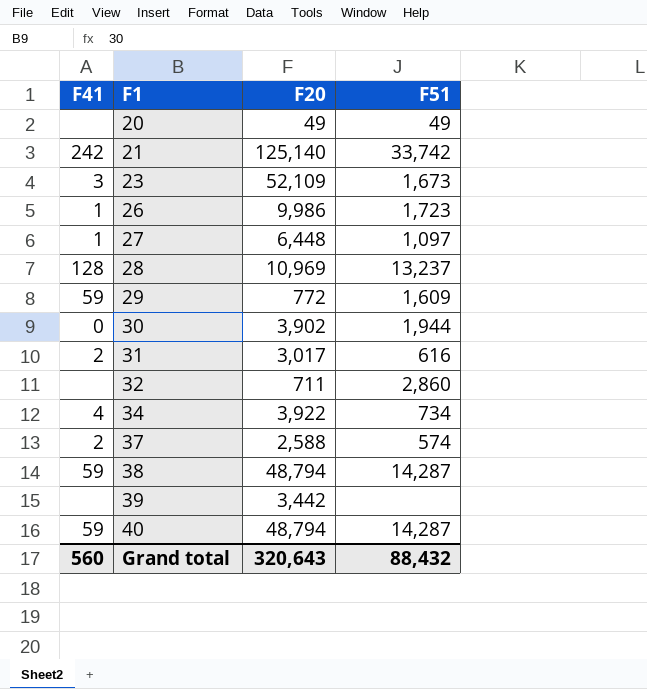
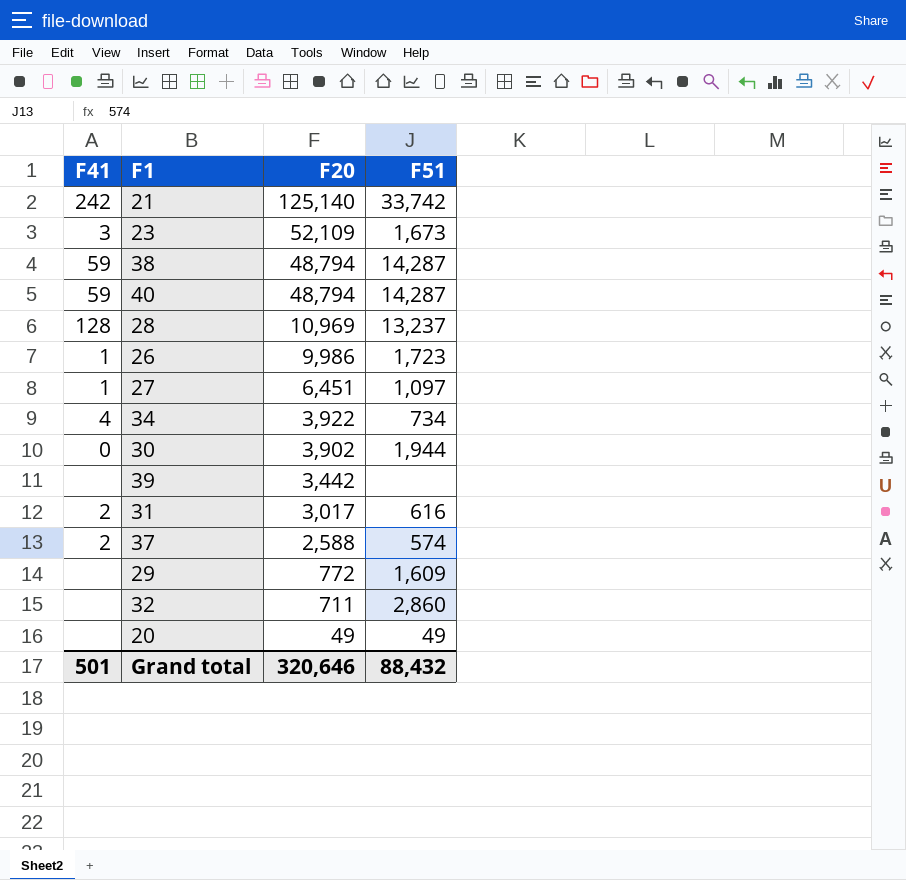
row order: F1 ascending -> F20 descending
27 | F20: 6,448 -> 6,451
29 | F41: 59 -> none
Grand total | F41: 560 -> 501
Grand total | F20: 320,643 -> 320,646

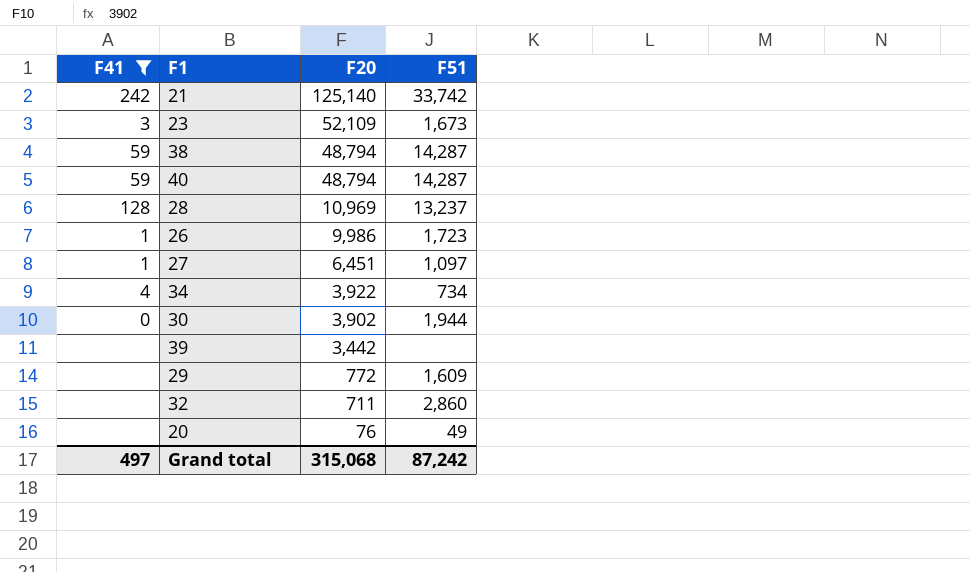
filter: none -> F41 != 2
20 | F20: 49 -> 76
Grand total | F41: 501 -> 497
Grand total | F20: 320,646 -> 315,068
Grand total | F51: 88,432 -> 87,242

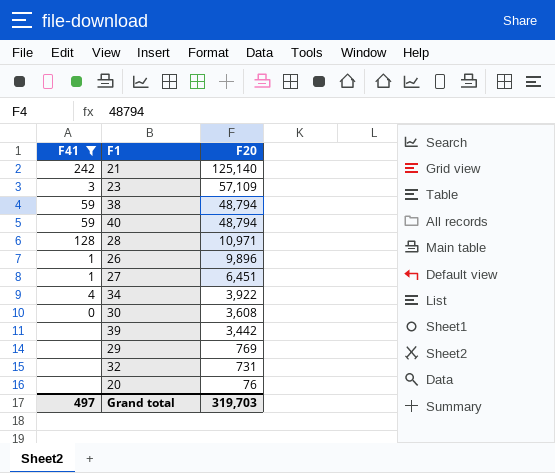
column F51 | position: 4 -> none
23 | F20: 52,109 -> 57,109
28 | F20: 10,969 -> 10,971
26 | F20: 9,986 -> 9,896
30 | F20: 3,902 -> 3,608
29 | F20: 772 -> 769
32 | F20: 711 -> 731
Grand total | F20: 315,068 -> 319,703

